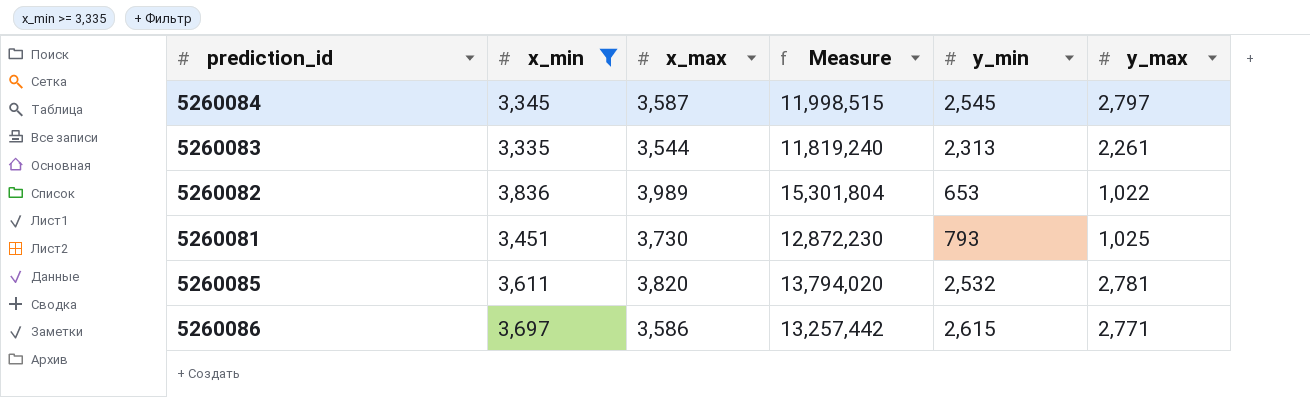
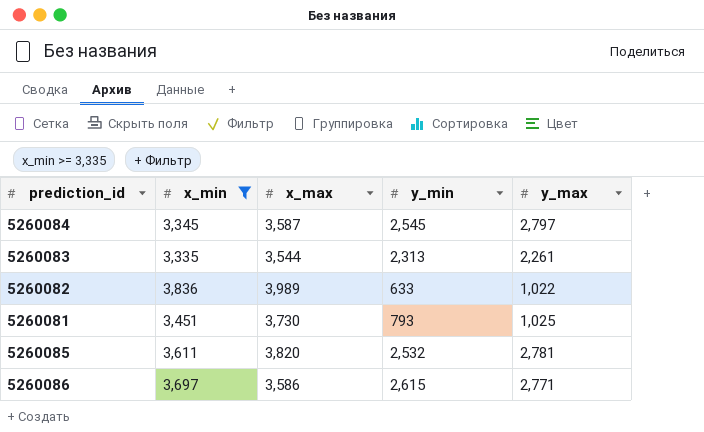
column Measure | formula: [x_min] * [x_max] -> none
5260082 | y_min: 653 -> 633

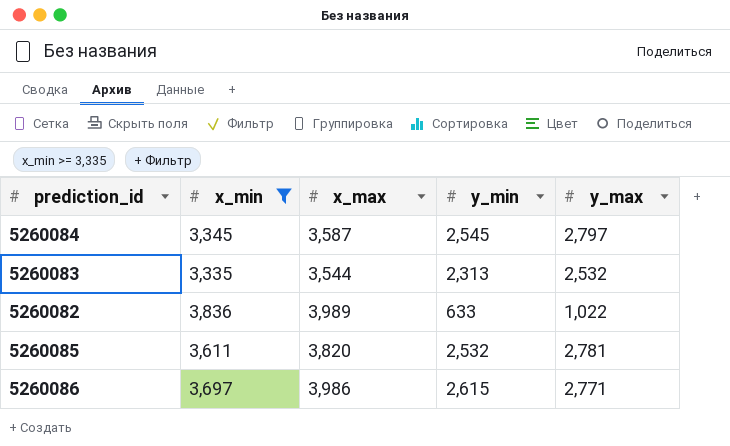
row 5260081: 3,451 | 3,730 | 793 | 1,025 -> none
5260083 | y_max: 2,261 -> 2,532
5260086 | x_max: 3,586 -> 3,986

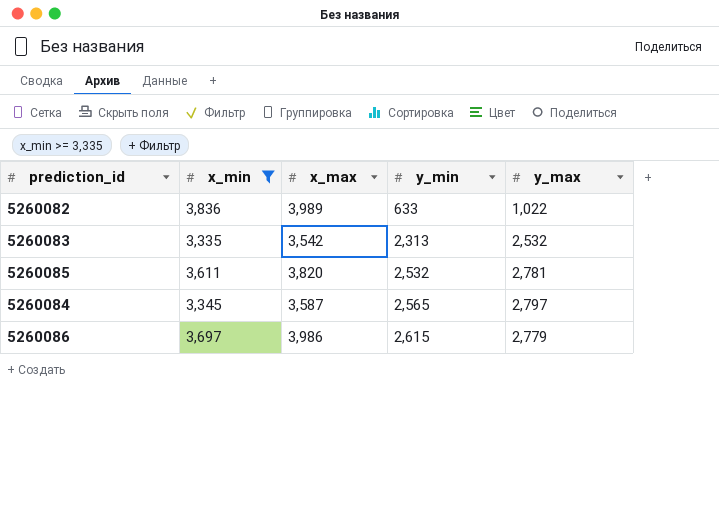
row order: none -> y_min ascending
5260083 | x_max: 3,544 -> 3,542
5260084 | y_min: 2,545 -> 2,565
5260086 | y_max: 2,771 -> 2,779

